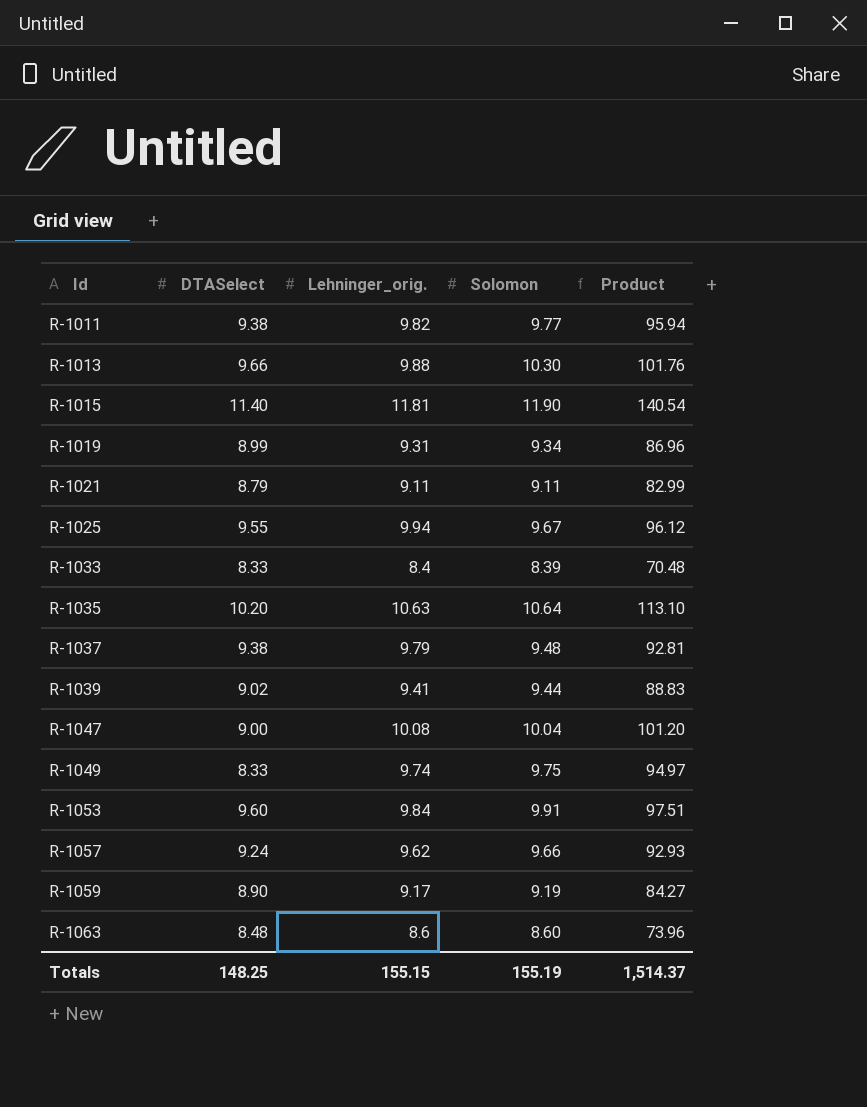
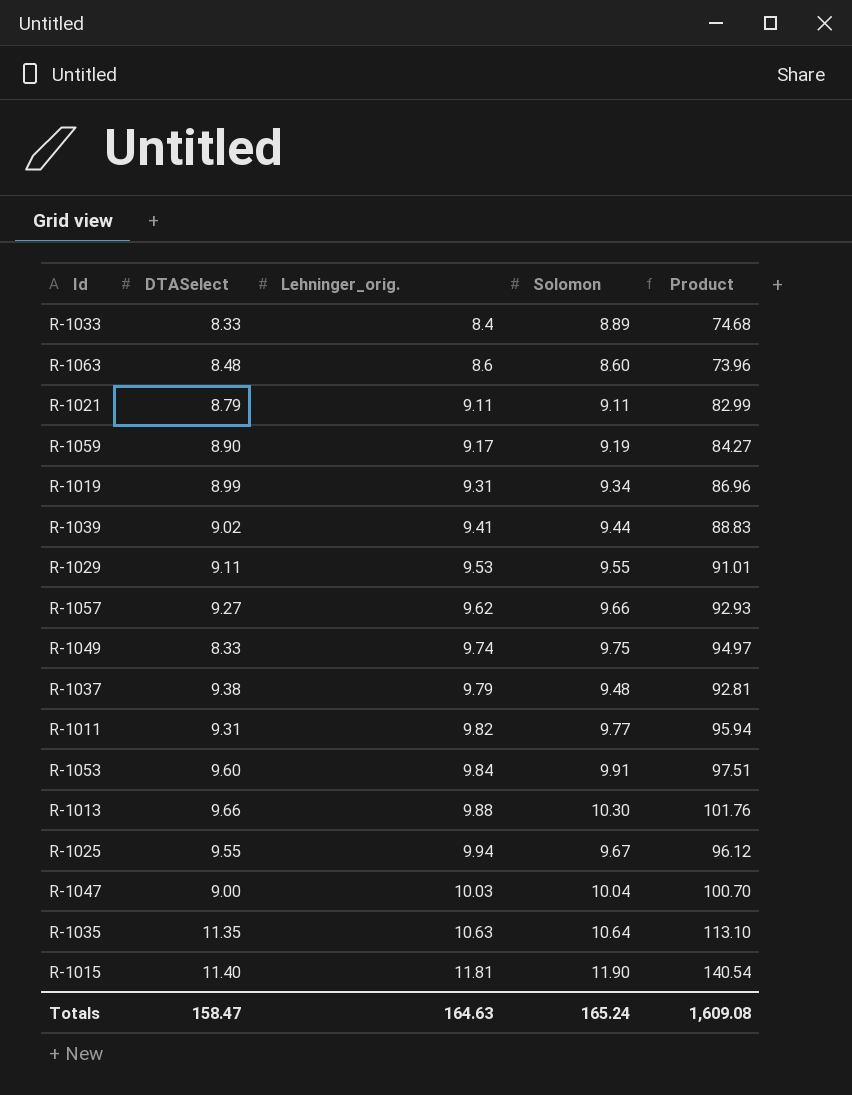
row order: Id ascending -> Lehninger_orig. ascending
R-1033 | Solomon: 8.39 -> 8.89
R-1033 | Product: 70.48 -> 74.68
row R-1029: none -> 9.11 | 9.53 | 9.55 | 91.01
R-1057 | DTASelect: 9.24 -> 9.27
R-1011 | DTASelect: 9.38 -> 9.31
R-1047 | Lehninger_orig.: 10.08 -> 10.03
R-1047 | Product: 101.20 -> 100.70
R-1035 | DTASelect: 10.20 -> 11.35
Totals | DTASelect: 148.25 -> 158.47
Totals | Lehninger_orig.: 155.15 -> 164.63
Totals | Solomon: 155.19 -> 165.24
Totals | Product: 1,514.37 -> 1,609.08

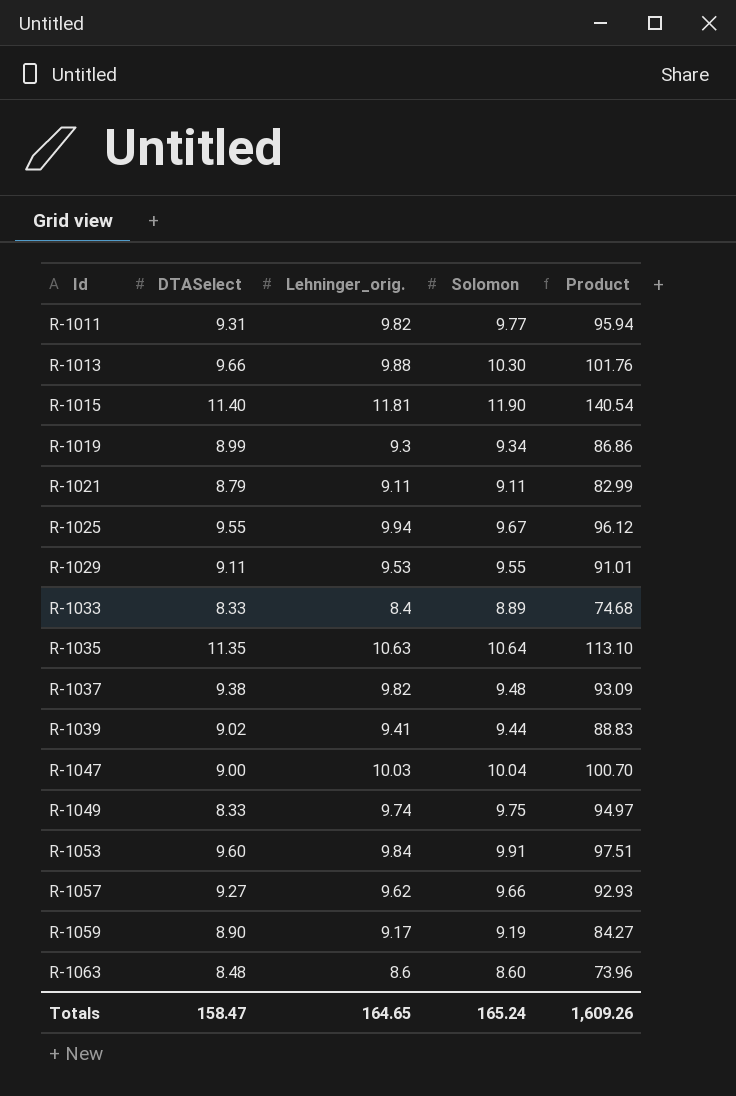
row order: Lehninger_orig. ascending -> Id ascending
R-1019 | Lehninger_orig.: 9.31 -> 9.3
R-1019 | Product: 86.96 -> 86.86
R-1037 | Lehninger_orig.: 9.79 -> 9.82
R-1037 | Product: 92.81 -> 93.09
Totals | Lehninger_orig.: 164.63 -> 164.65
Totals | Product: 1,609.08 -> 1,609.26

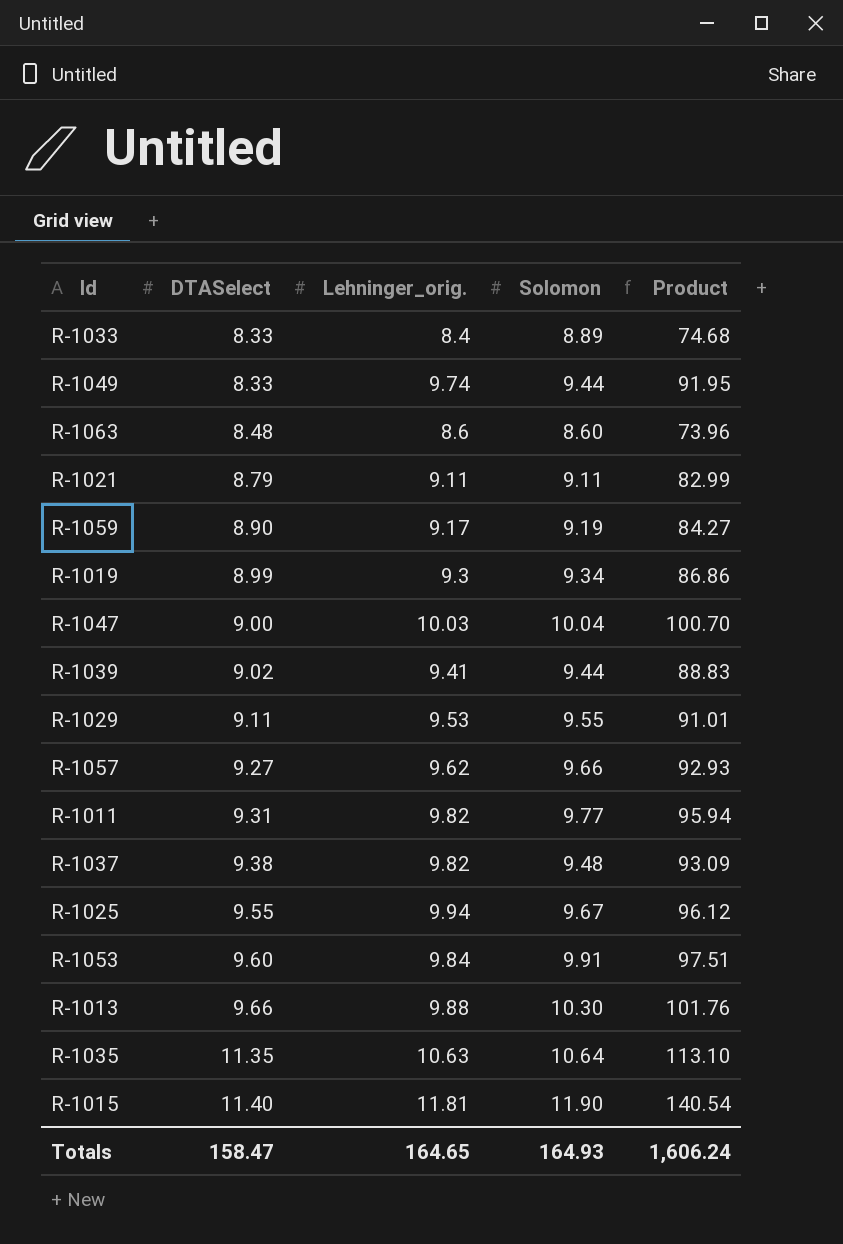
row order: Id ascending -> DTASelect ascending
R-1049 | Solomon: 9.75 -> 9.44
R-1049 | Product: 94.97 -> 91.95
Totals | Solomon: 165.24 -> 164.93
Totals | Product: 1,609.26 -> 1,606.24

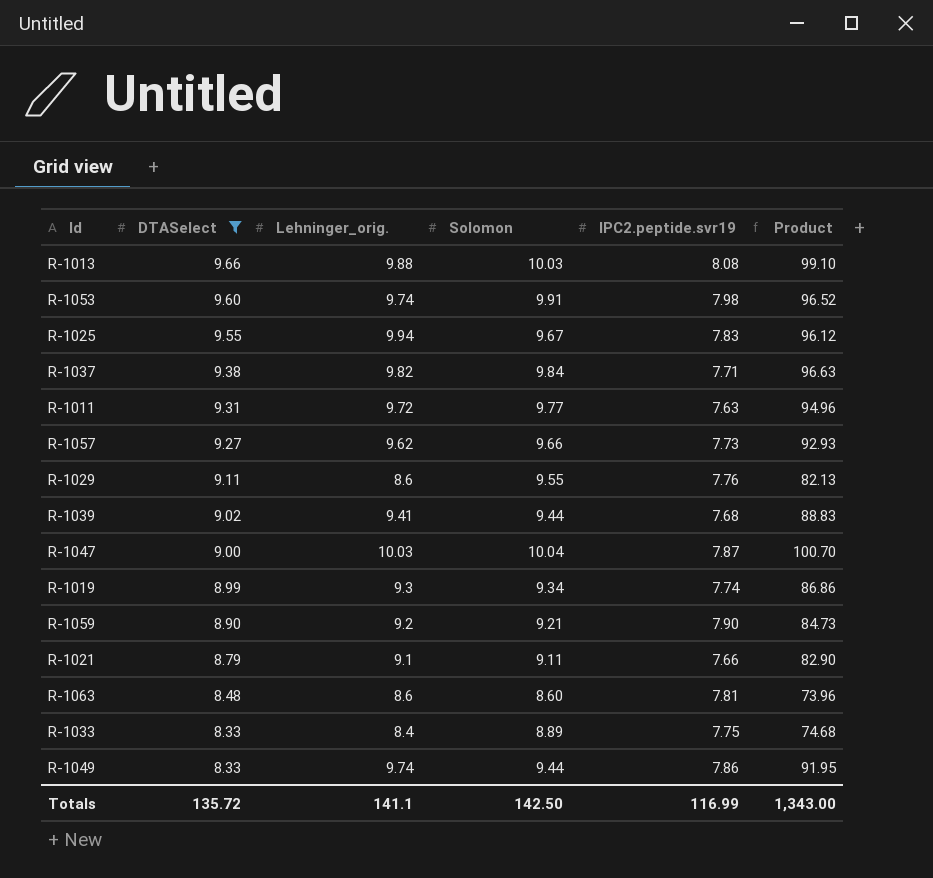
filter: none -> DTASelect <= 9.66
row order: DTASelect ascending -> DTASelect descending
column IPC2.peptide.svr19 | position: none -> 5
R-1013 | Solomon: 10.30 -> 10.03
R-1013 | Product: 101.76 -> 99.10
R-1053 | Lehninger_orig.: 9.84 -> 9.74
R-1053 | Product: 97.51 -> 96.52
R-1037 | Solomon: 9.48 -> 9.84
R-1037 | Product: 93.09 -> 96.63
R-1011 | Lehninger_orig.: 9.82 -> 9.72
R-1011 | Product: 95.94 -> 94.96
R-1029 | Lehninger_orig.: 9.53 -> 8.6
R-1029 | Product: 91.01 -> 82.13
R-1059 | Lehninger_orig.: 9.17 -> 9.2
R-1059 | Solomon: 9.19 -> 9.21
R-1059 | Product: 84.27 -> 84.73
R-1021 | Lehninger_orig.: 9.11 -> 9.1
R-1021 | Product: 82.99 -> 82.90
Totals | DTASelect: 158.47 -> 135.72
Totals | Lehninger_orig.: 164.65 -> 141.1
Totals | Solomon: 164.93 -> 142.50
Totals | Product: 1,606.24 -> 1,343.00

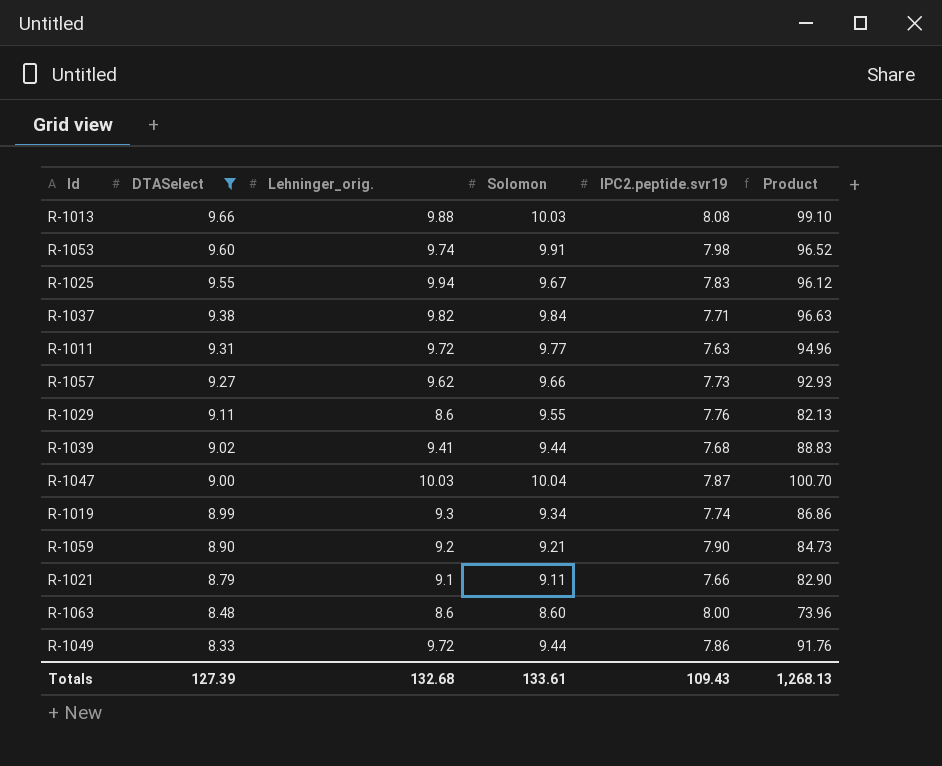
row R-1033: 8.33 | 8.4 | 8.89 | 7.75 | 74.68 -> none
R-1063 | IPC2.peptide.svr19: 7.81 -> 8.00
R-1049 | Lehninger_orig.: 9.74 -> 9.72
R-1049 | Product: 91.95 -> 91.76
Totals | DTASelect: 135.72 -> 127.39
Totals | Lehninger_orig.: 141.1 -> 132.68
Totals | Solomon: 142.50 -> 133.61
Totals | IPC2.peptide.svr19: 116.99 -> 109.43
Totals | Product: 1,343.00 -> 1,268.13

